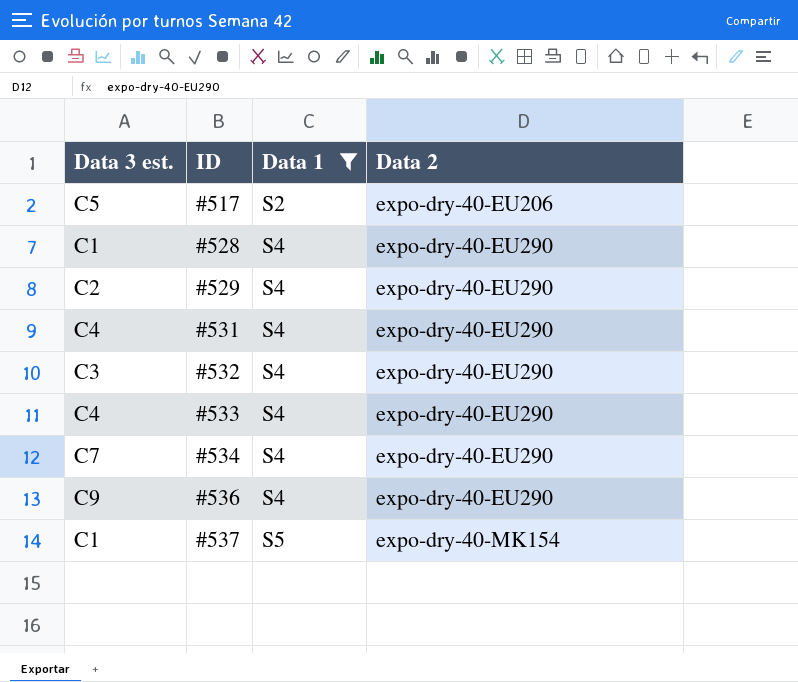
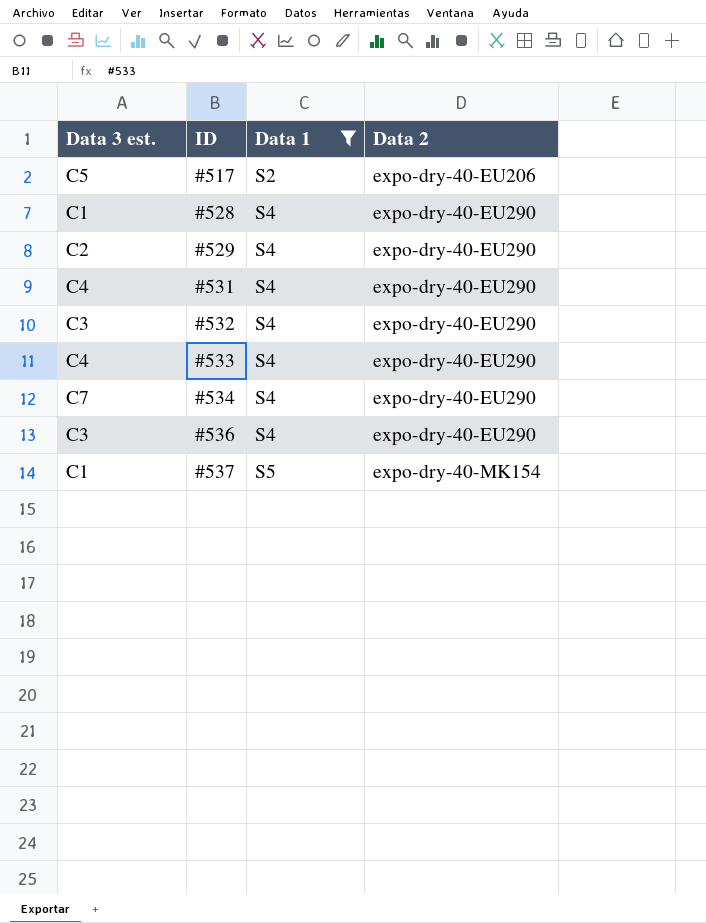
#536 | Data 3 est.: C9 -> C3

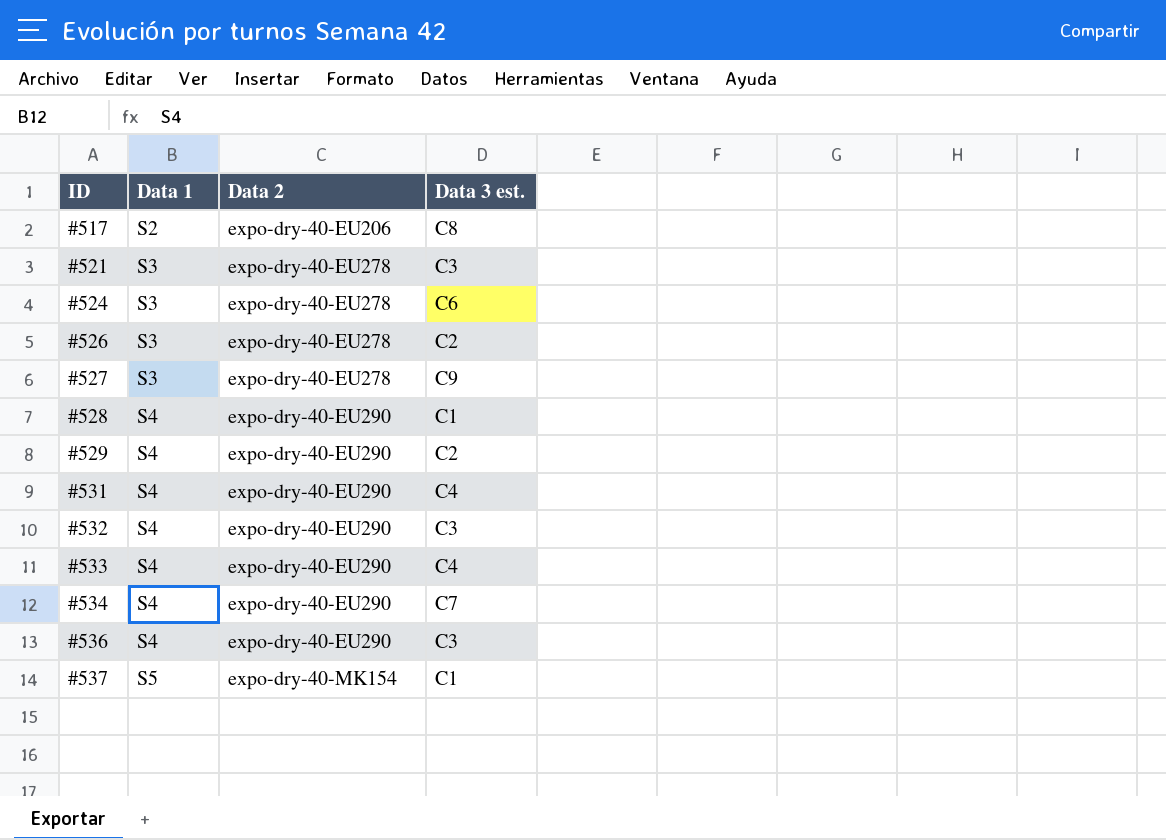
filter: Data 1 != S3 -> none
column Data 3 est. | position: 1 -> 4
#517 | Data 3 est.: C5 -> C8

